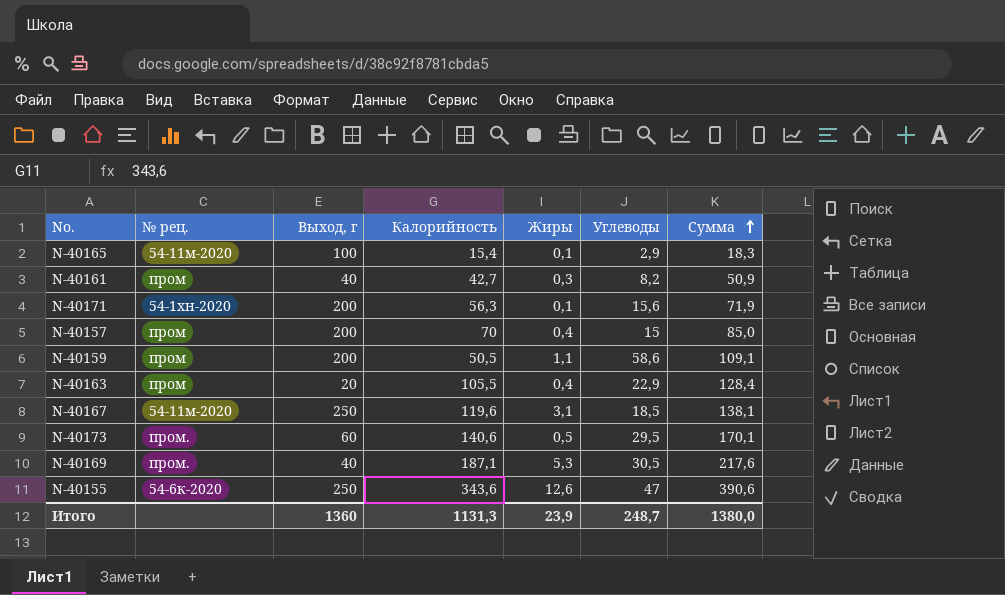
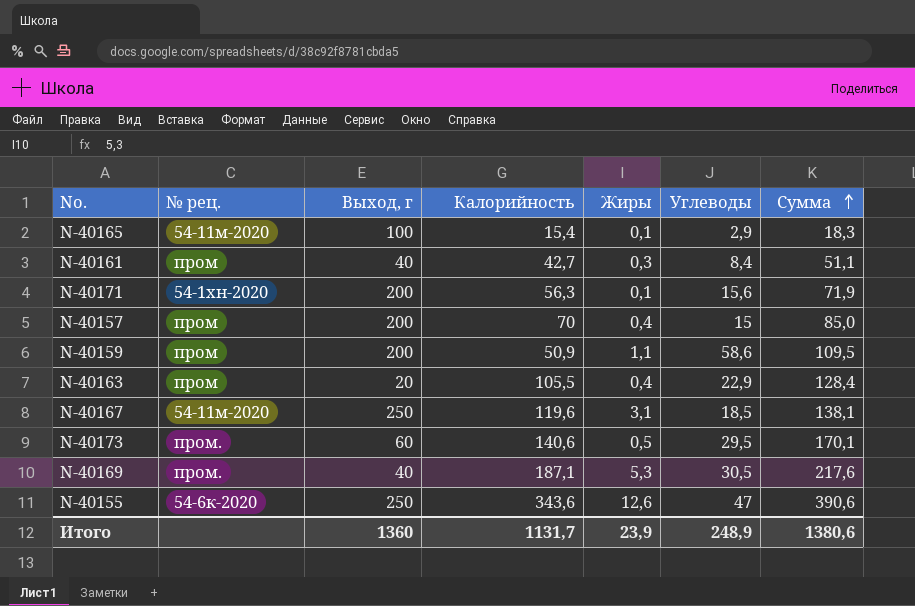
N-40161 | Углеводы: 8,2 -> 8,4
N-40161 | Сумма: 50,9 -> 51,1
N-40159 | Калорийность: 50,5 -> 50,9
N-40159 | Сумма: 109,1 -> 109,5
Итого | Калорийность: 1131,3 -> 1131,7
Итого | Углеводы: 248,7 -> 248,9
Итого | Сумма: 1380,0 -> 1380,6

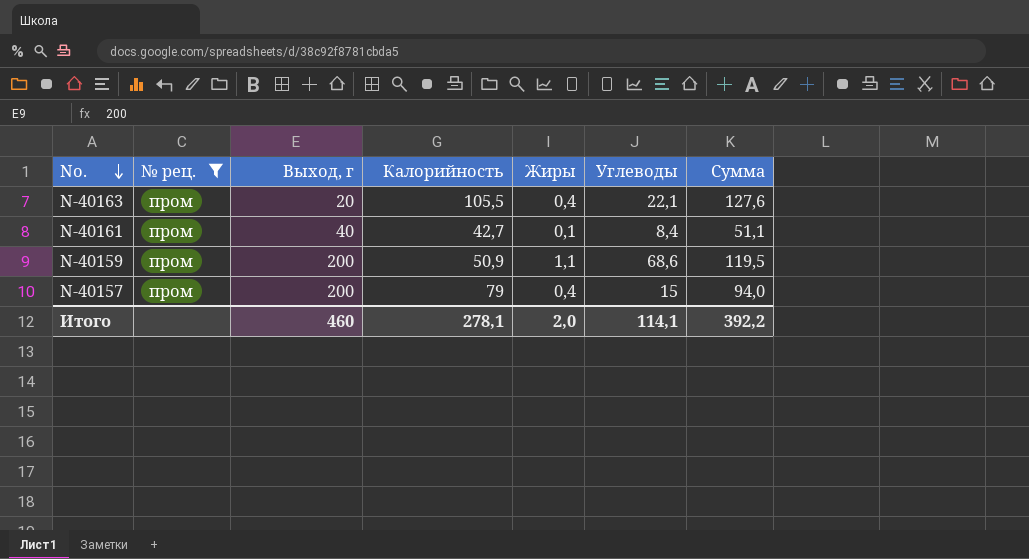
filter: none -> № рец. = пром
row order: Сумма ascending -> No. descending
N-40163 | Углеводы: 22,9 -> 22,1
N-40163 | Сумма: 128,4 -> 127,6
N-40161 | Жиры: 0,3 -> 0,1
N-40159 | Углеводы: 58,6 -> 68,6
N-40159 | Сумма: 109,5 -> 119,5
N-40157 | Калорийность: 70 -> 79
N-40157 | Сумма: 85,0 -> 94,0
Итого | Выход, г: 1360 -> 460
Итого | Калорийность: 1131,7 -> 278,1
Итого | Жиры: 23,9 -> 2,0
Итого | Углеводы: 248,9 -> 114,1
Итого | Сумма: 1380,6 -> 392,2

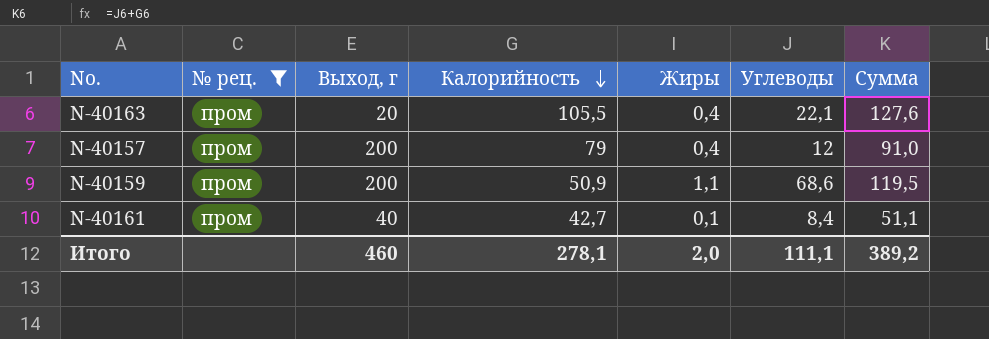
row order: No. descending -> Калорийность descending
N-40157 | Углеводы: 15 -> 12
N-40157 | Сумма: 94,0 -> 91,0
Итого | Углеводы: 114,1 -> 111,1
Итого | Сумма: 392,2 -> 389,2

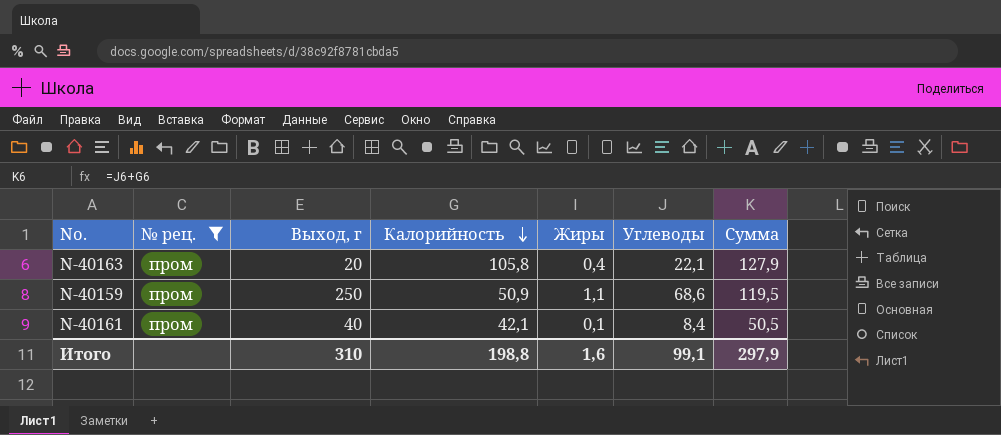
row N-40157: пром | 200 | 79 | 0,4 | 12 | 91,0 -> none
N-40163 | Калорийность: 105,5 -> 105,8
N-40163 | Сумма: 127,6 -> 127,9
N-40159 | Выход, г: 200 -> 250
N-40161 | Калорийность: 42,7 -> 42,1
N-40161 | Сумма: 51,1 -> 50,5
Итого | Выход, г: 460 -> 310
Итого | Калорийность: 278,1 -> 198,8
Итого | Жиры: 2,0 -> 1,6
Итого | Углеводы: 111,1 -> 99,1
Итого | Сумма: 389,2 -> 297,9

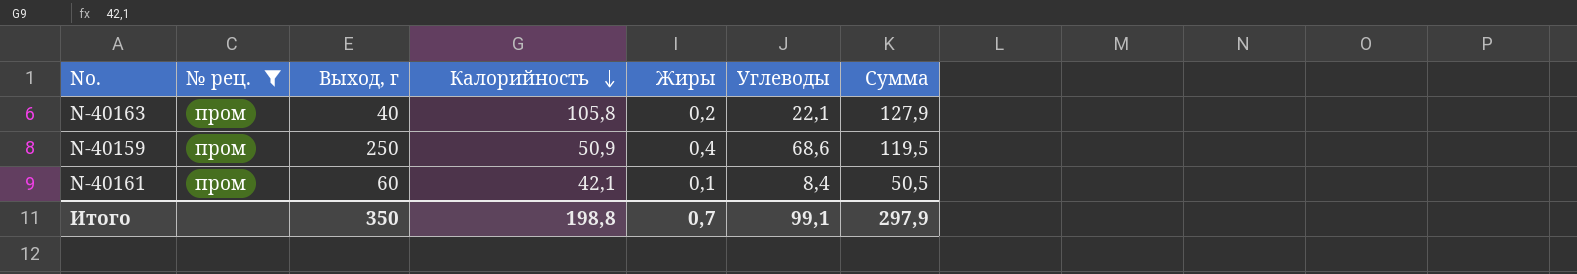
N-40163 | Выход, г: 20 -> 40
N-40163 | Жиры: 0,4 -> 0,2
N-40159 | Жиры: 1,1 -> 0,4
N-40161 | Выход, г: 40 -> 60
Итого | Выход, г: 310 -> 350
Итого | Жиры: 1,6 -> 0,7

